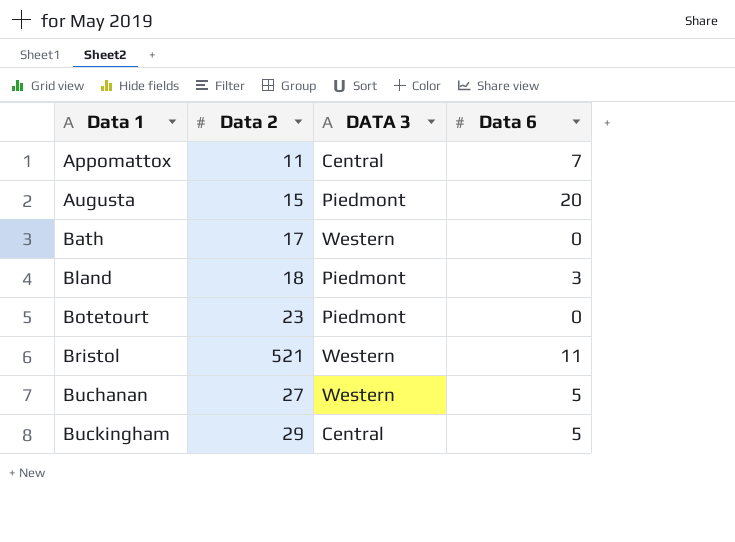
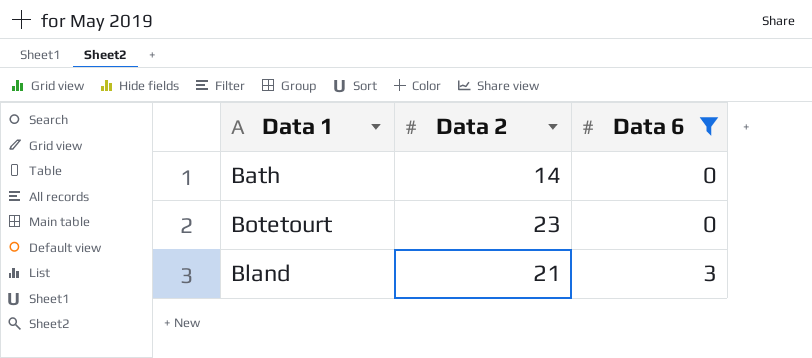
filter: none -> Data 6 <= 3
row order: Data 1 ascending -> Data 6 ascending
column DATA 3 | position: 3 -> none
Bath | Data 2: 17 -> 14
Bland | Data 2: 18 -> 21

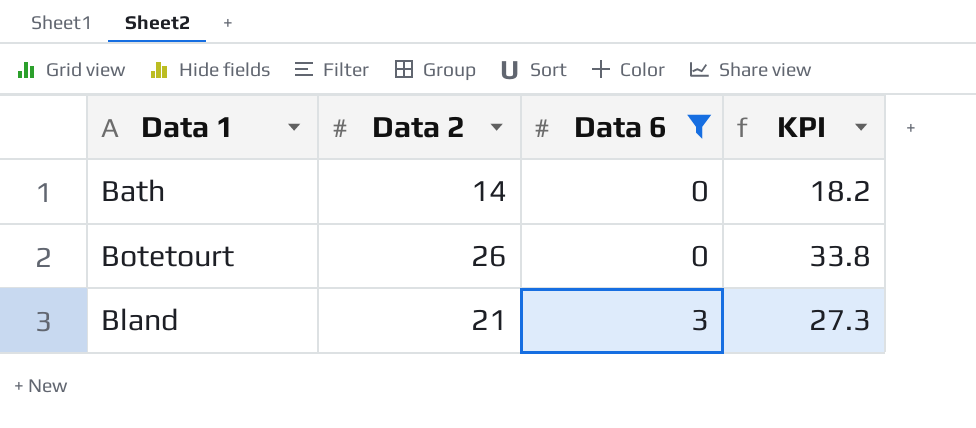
column KPI | formula: none -> [Data 2] * 1.3
Botetourt | Data 2: 23 -> 26

